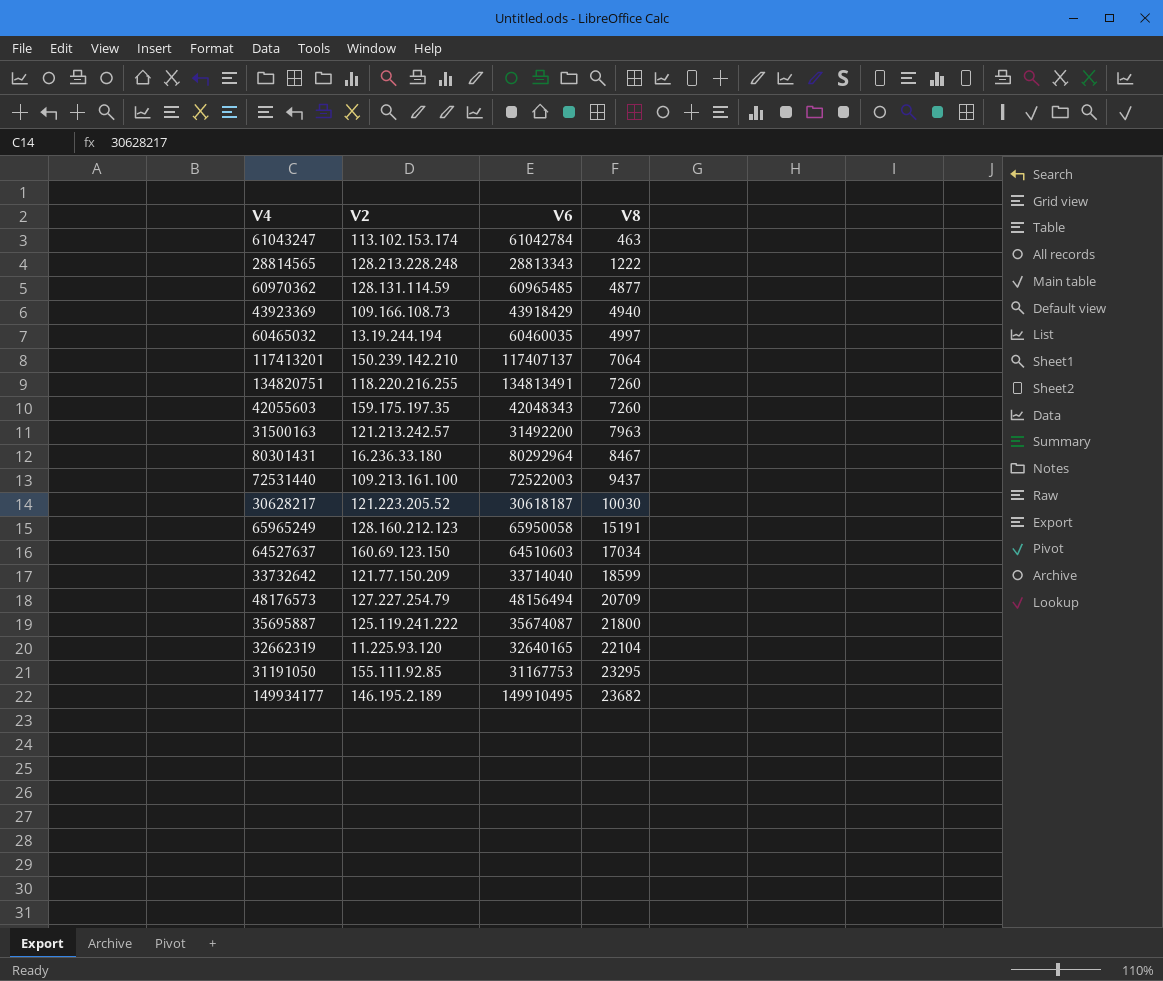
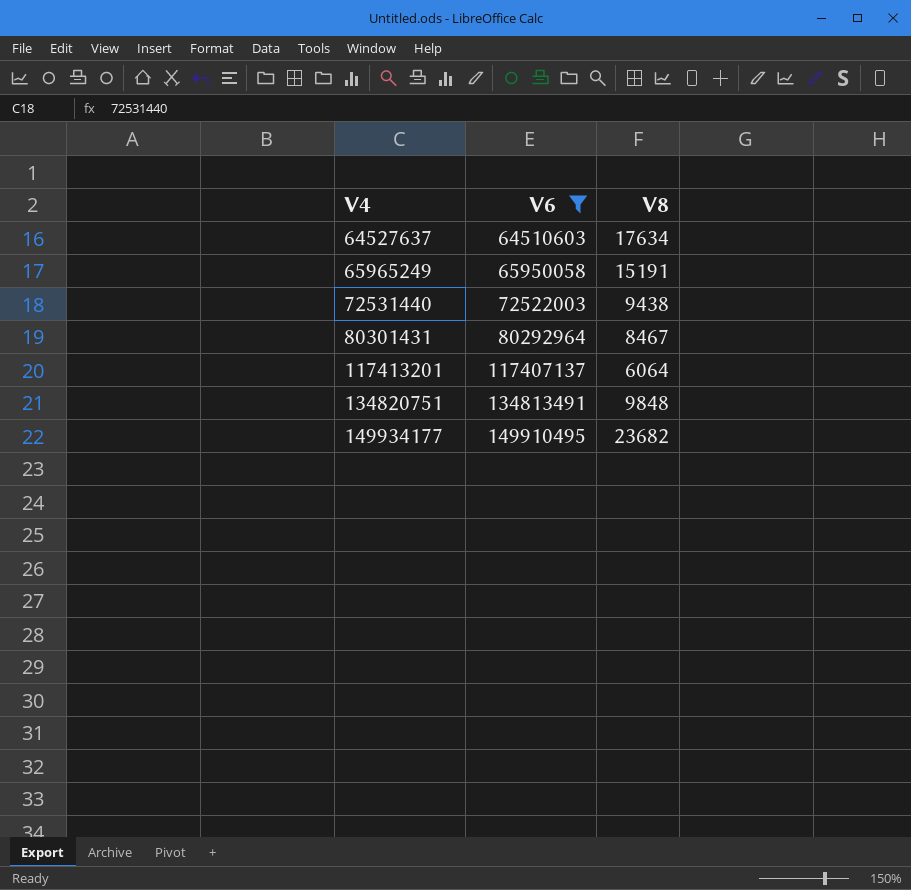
filter: none -> V6 >= 64510603
row order: V8 ascending -> V4 ascending
column V2 | position: 2 -> none
64527637 | V8: 17034 -> 17634
72531440 | V8: 9437 -> 9438
117413201 | V8: 7064 -> 6064
134820751 | V8: 7260 -> 9848

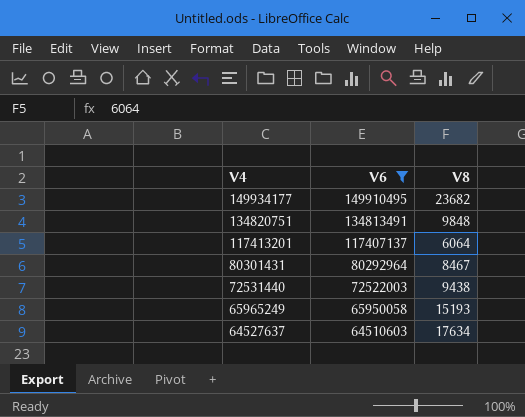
row order: V4 ascending -> V4 descending
65965249 | V8: 15191 -> 15193

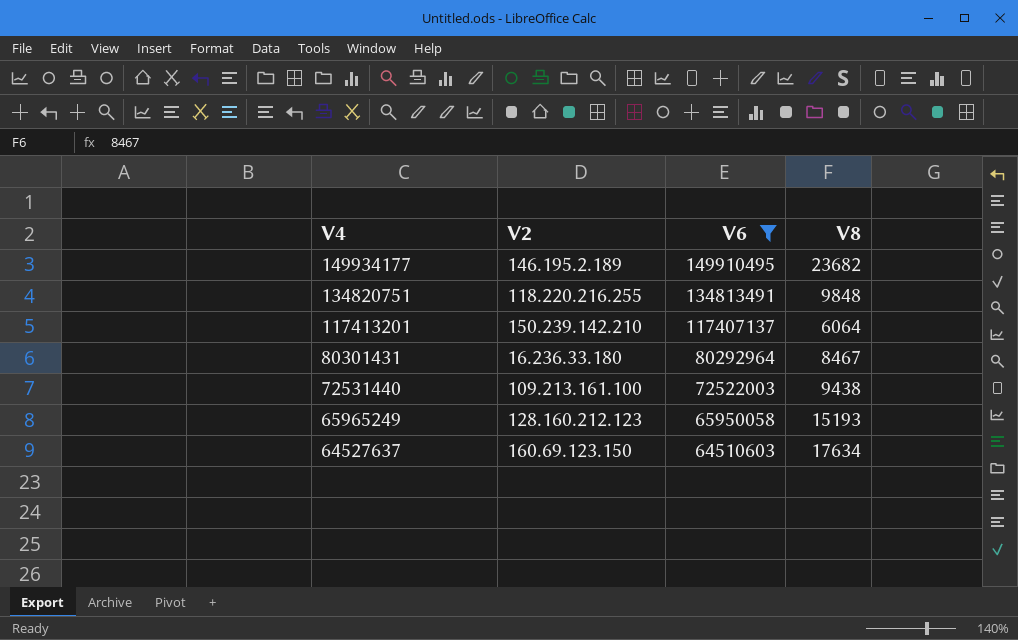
column V2 | position: none -> 2

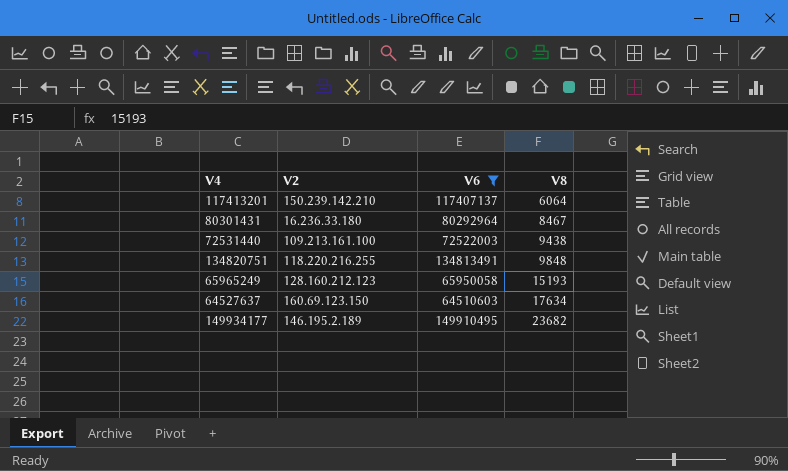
row order: V4 descending -> V8 ascending

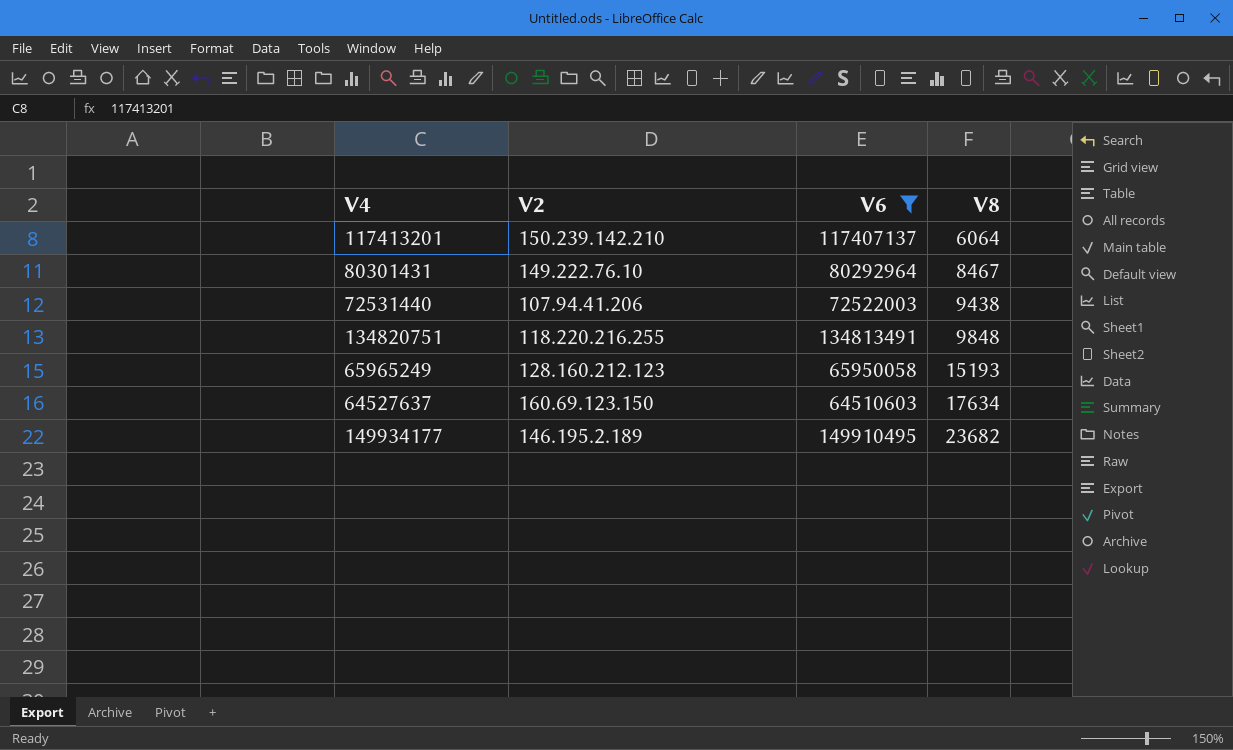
80301431 | V2: 16.236.33.180 -> 149.222.76.10
72531440 | V2: 109.213.161.100 -> 107.94.41.206

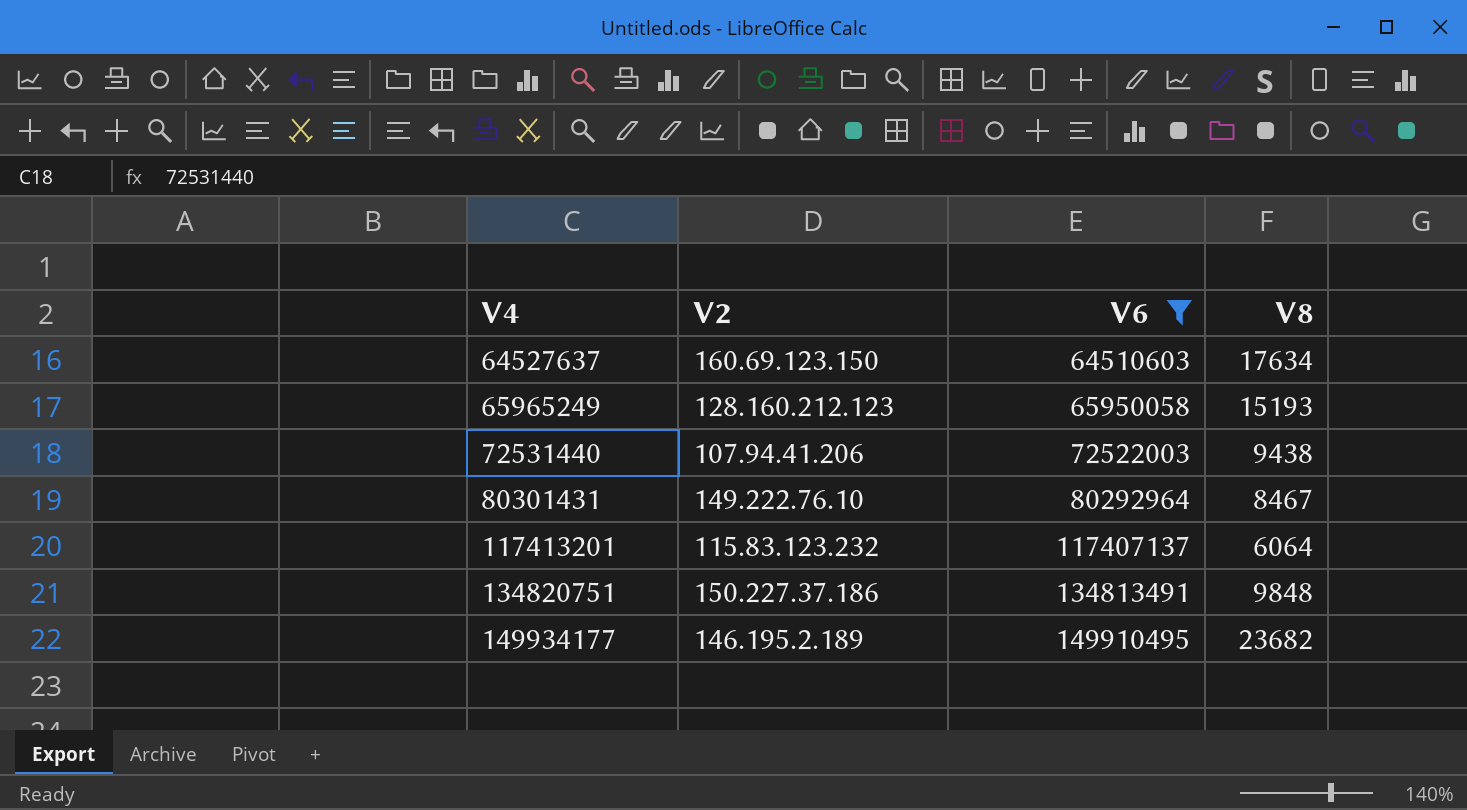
row order: V8 ascending -> V4 ascending
117413201 | V2: 150.239.142.210 -> 115.83.123.232
134820751 | V2: 118.220.216.255 -> 150.227.37.186

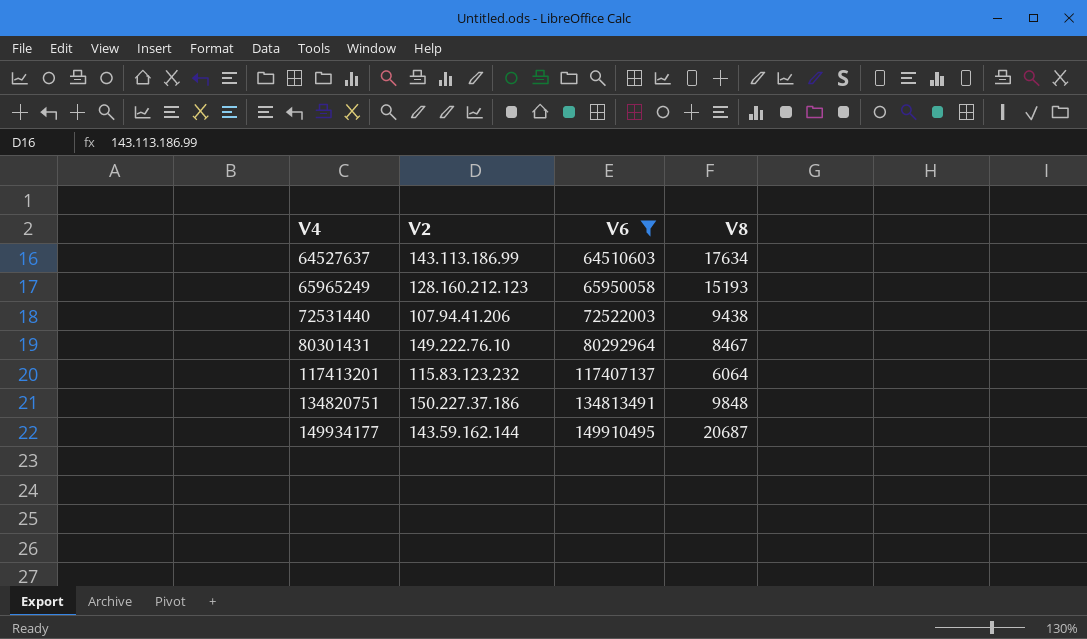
64527637 | V2: 160.69.123.150 -> 143.113.186.99
149934177 | V2: 146.195.2.189 -> 143.59.162.144
149934177 | V8: 23682 -> 20687

